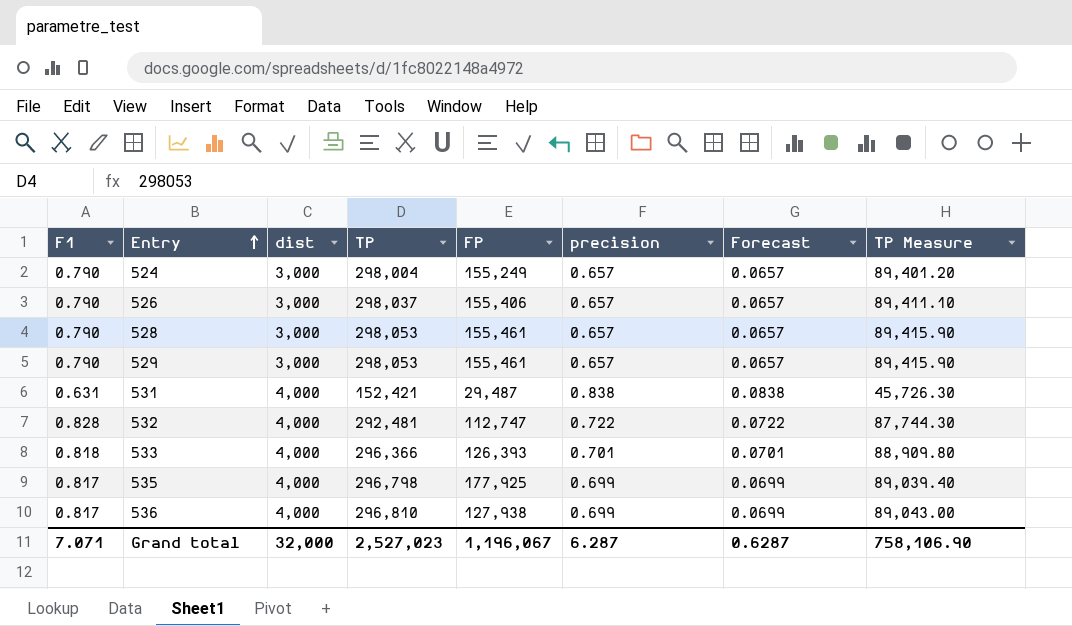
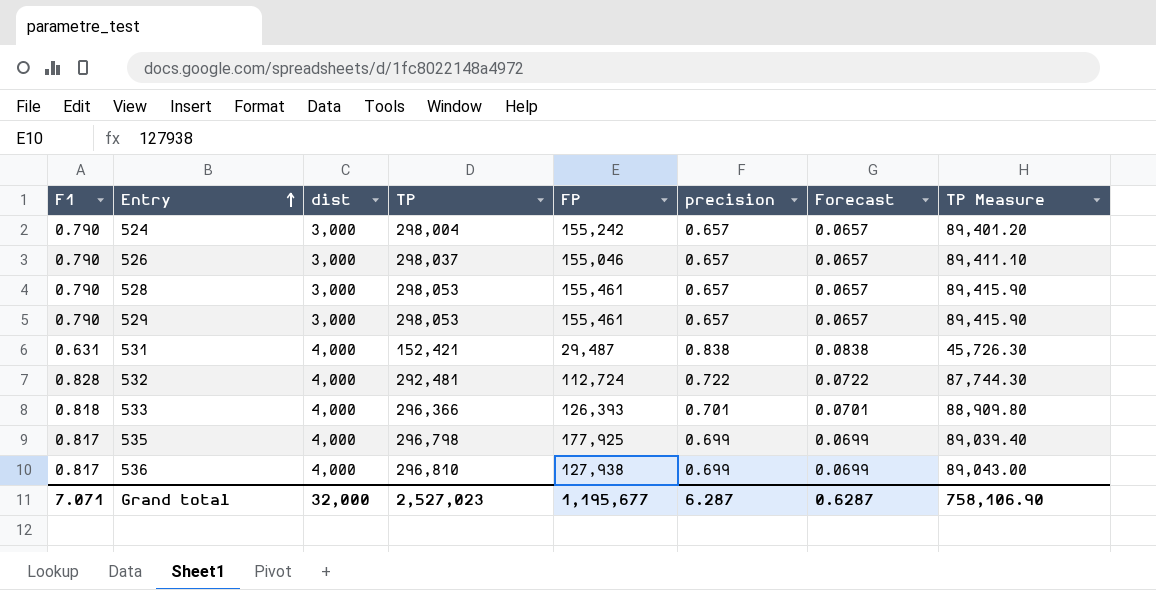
524 | FP: 155,249 -> 155,242
526 | FP: 155,406 -> 155,046
532 | FP: 112,747 -> 112,724
Grand total | FP: 1,196,067 -> 1,195,677

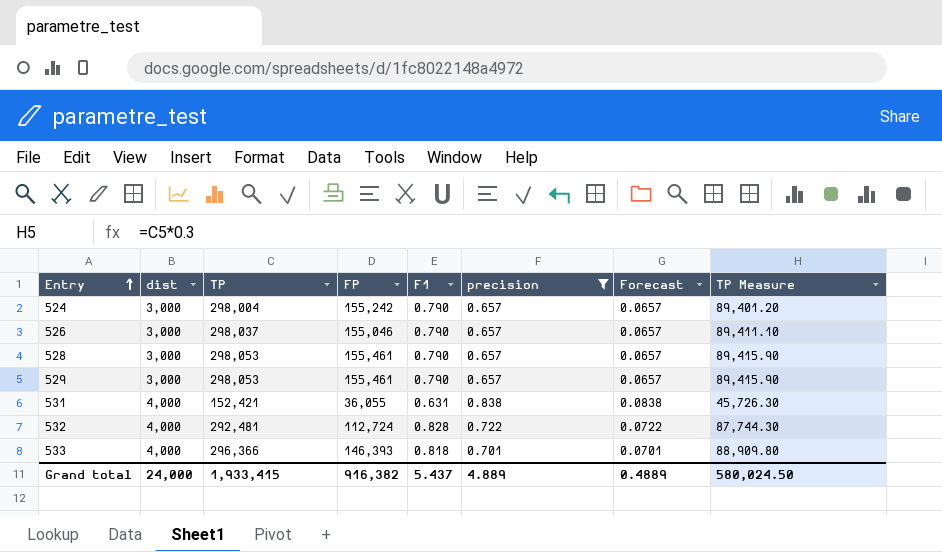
filter: none -> precision != 0.699
column F1 | position: 1 -> 5
531 | FP: 29,487 -> 36,055
533 | FP: 126,393 -> 146,393
Grand total | dist: 32,000 -> 24,000
Grand total | TP: 2,527,023 -> 1,933,415
Grand total | FP: 1,195,677 -> 916,382
Grand total | F1: 7.071 -> 5.437
Grand total | precision: 6.287 -> 4.889
Grand total | Forecast: 0.6287 -> 0.4889
Grand total | TP Measure: 758,106.90 -> 580,024.50

